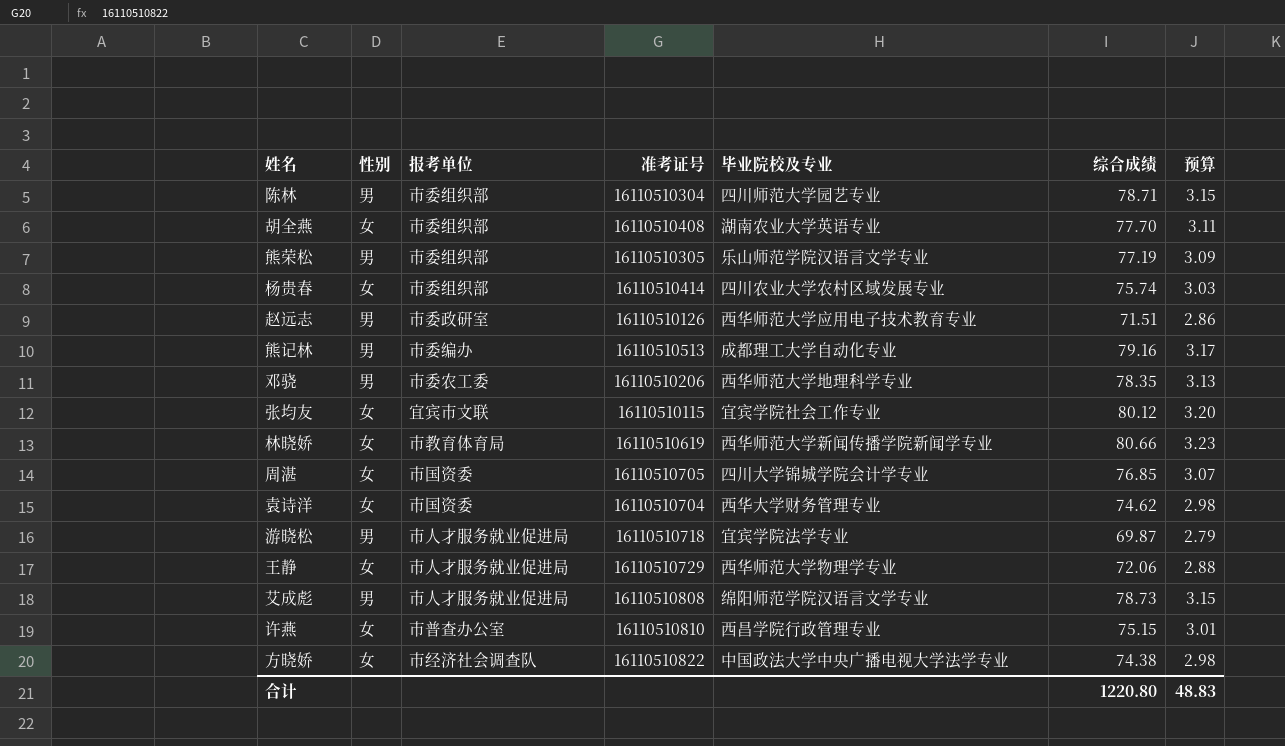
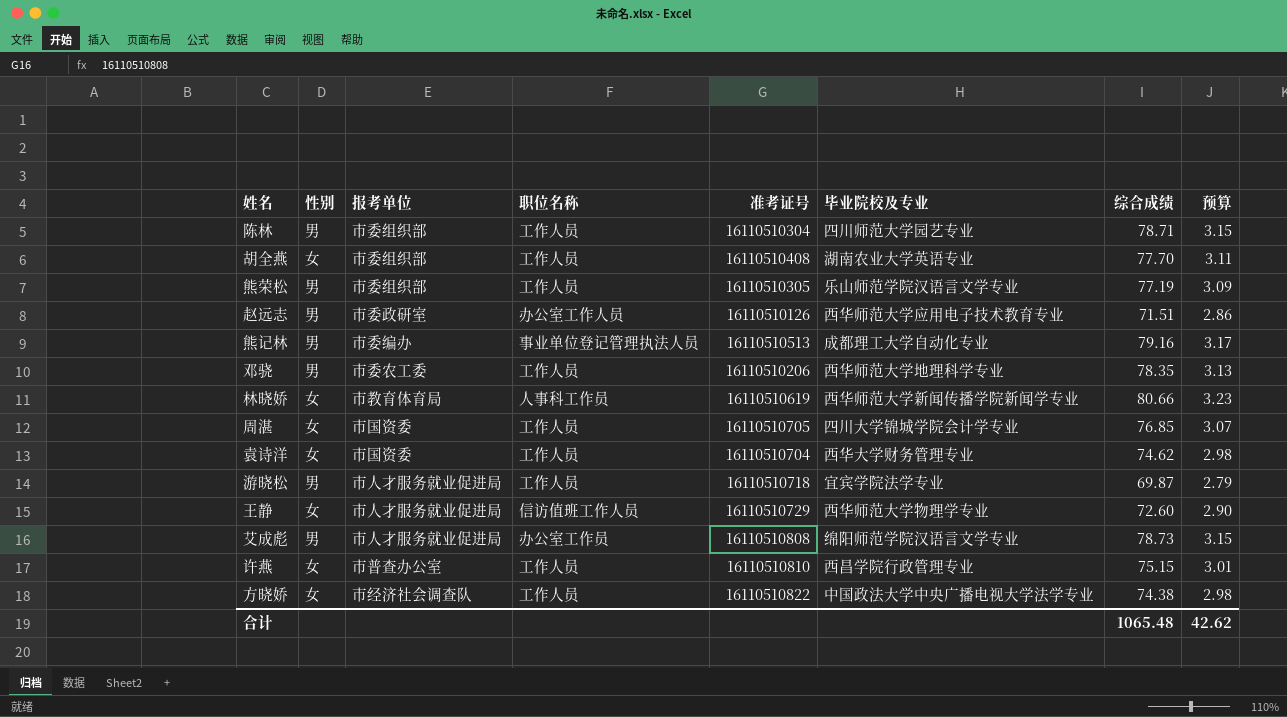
column 职位名称 | position: none -> 4
row 杨贵春: 女 | 市委组织部 | 16110510414 | 四川农业大学农村区域发展专业 | 75.74 | 3.03 -> none
row 张均友: 女 | 宜宾市文联 | 16110510115 | 宜宾学院社会工作专业 | 80.12 | 3.20 -> none
王静 | 综合成绩: 72.06 -> 72.60
王静 | 预算: 2.88 -> 2.90
合计 | 综合成绩: 1220.80 -> 1065.48
合计 | 预算: 48.83 -> 42.62

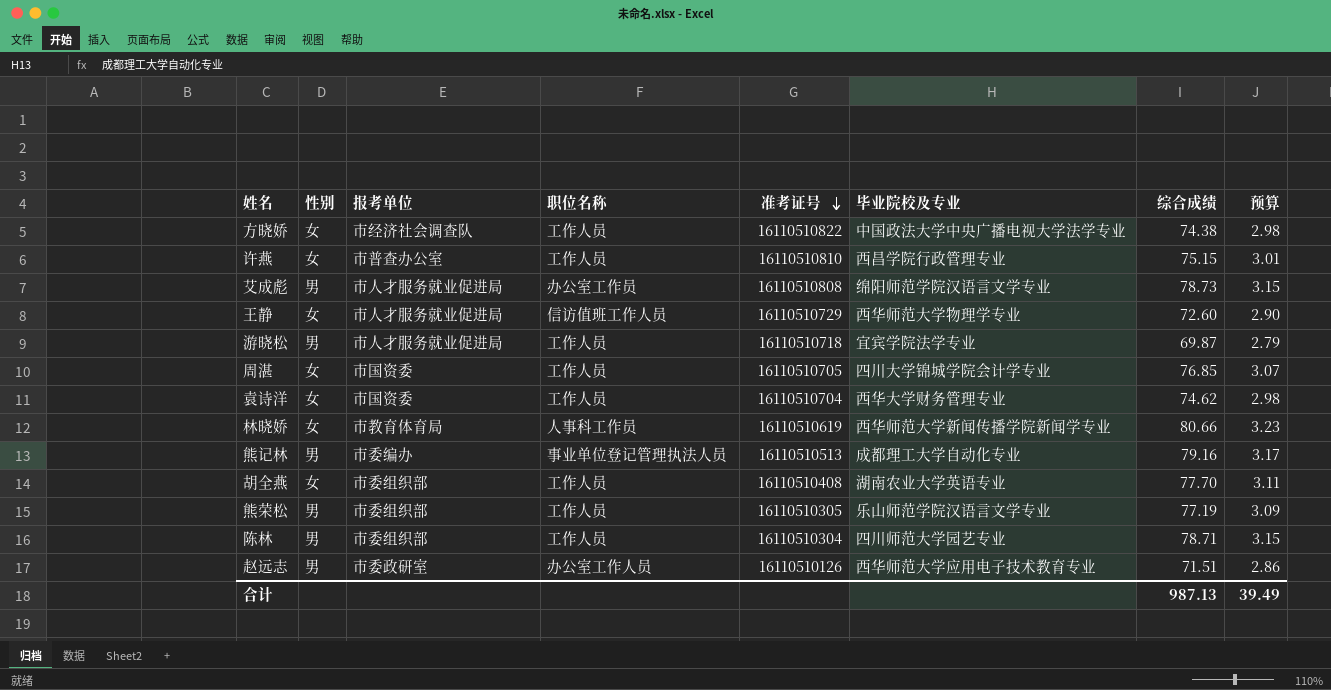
row order: none -> 准考证号 descending
row 邓骁: 男 | 市委农工委 | 工作人员 | 16110510206 | 西华师范大学地理科学专业 | 78.35 | 3.13 -> none
合计 | 综合成绩: 1065.48 -> 987.13
合计 | 预算: 42.62 -> 39.49

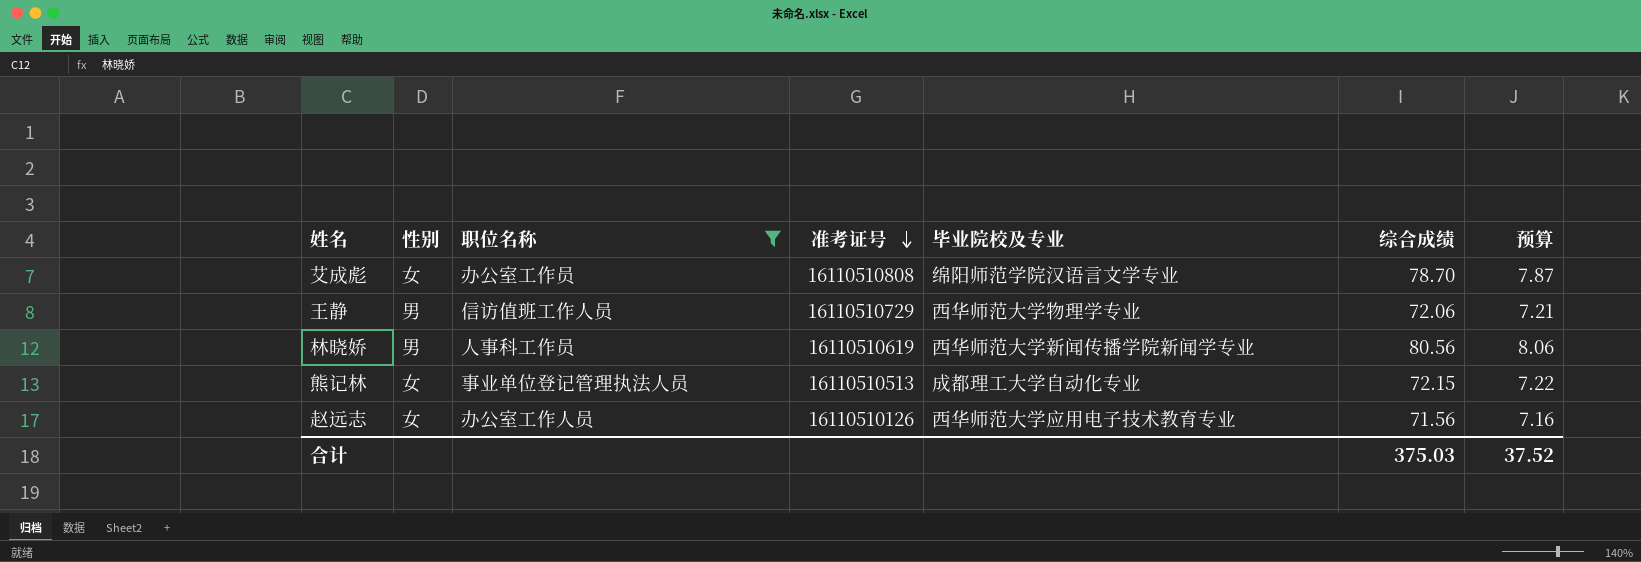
filter: none -> 职位名称 != 工作人员
column 报考单位 | position: 3 -> none
column 预算 | formula: [综合成绩] * 0.04 -> [综合成绩] * 0.1
艾成彪 | 性别: 男 -> 女
艾成彪 | 综合成绩: 78.73 -> 78.70
王静 | 性别: 女 -> 男
王静 | 综合成绩: 72.60 -> 72.06
林晓娇 | 性别: 女 -> 男
林晓娇 | 综合成绩: 80.66 -> 80.56
熊记林 | 性别: 男 -> 女
熊记林 | 综合成绩: 79.16 -> 72.15
赵远志 | 性别: 男 -> 女
赵远志 | 综合成绩: 71.51 -> 71.56
合计 | 综合成绩: 987.13 -> 375.03
合计 | 预算: 39.49 -> 37.52

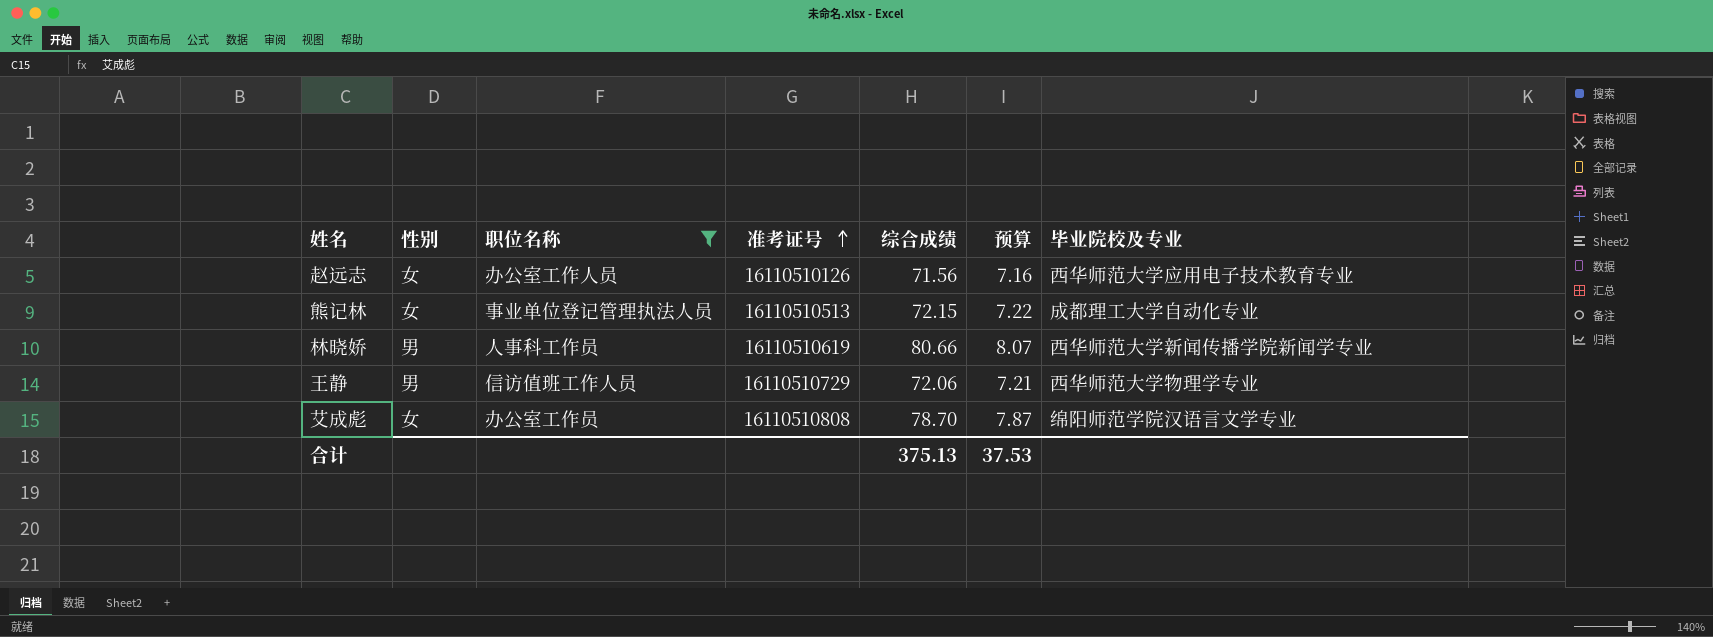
row order: 准考证号 descending -> 准考证号 ascending
column 毕业院校及专业 | position: 5 -> 7
林晓娇 | 综合成绩: 80.56 -> 80.66
林晓娇 | 预算: 8.06 -> 8.07
合计 | 综合成绩: 375.03 -> 375.13
合计 | 预算: 37.52 -> 37.53

